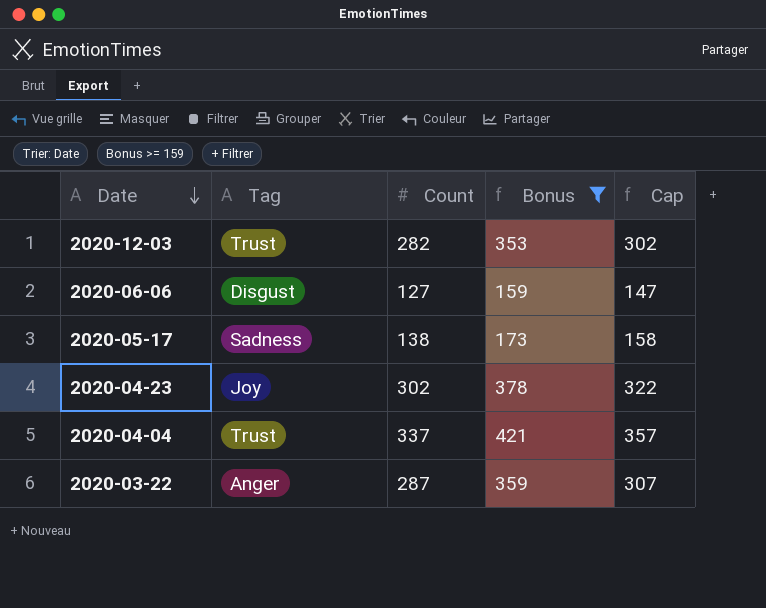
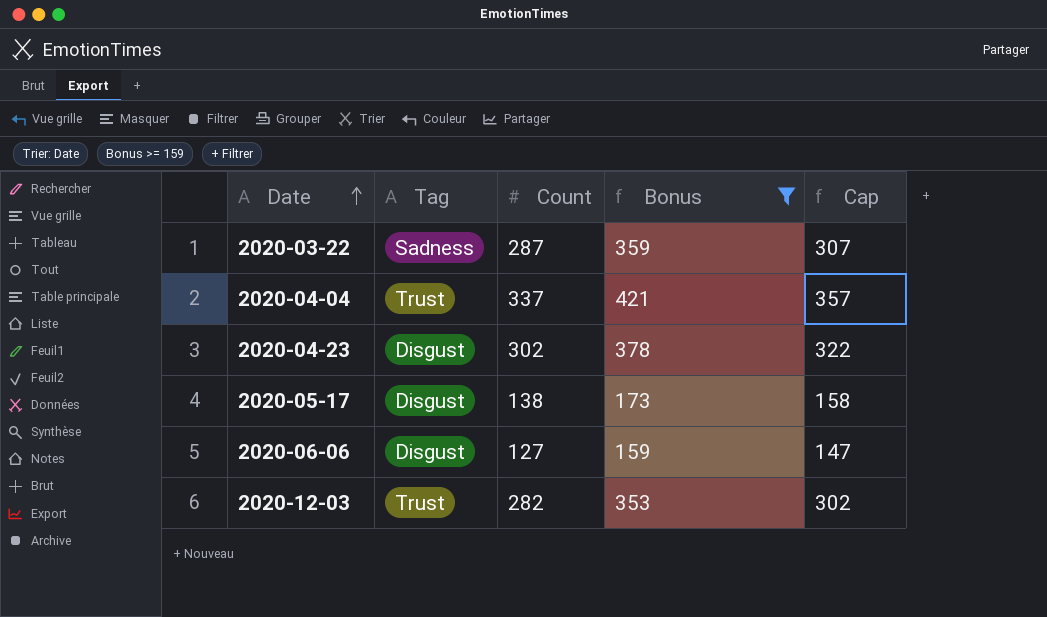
row order: Date descending -> Date ascending
2020-03-22 | Tag: Anger -> Sadness
2020-04-23 | Tag: Joy -> Disgust
2020-05-17 | Tag: Sadness -> Disgust

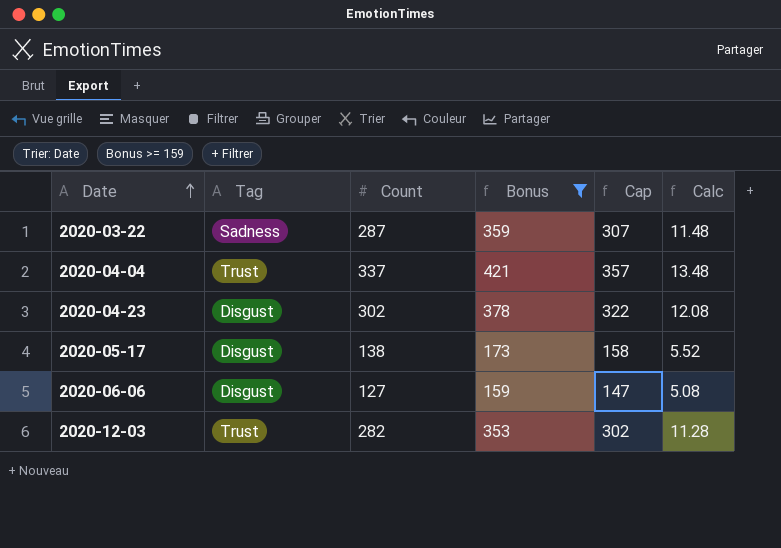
column Calc | formula: none -> [Count] * 0.04

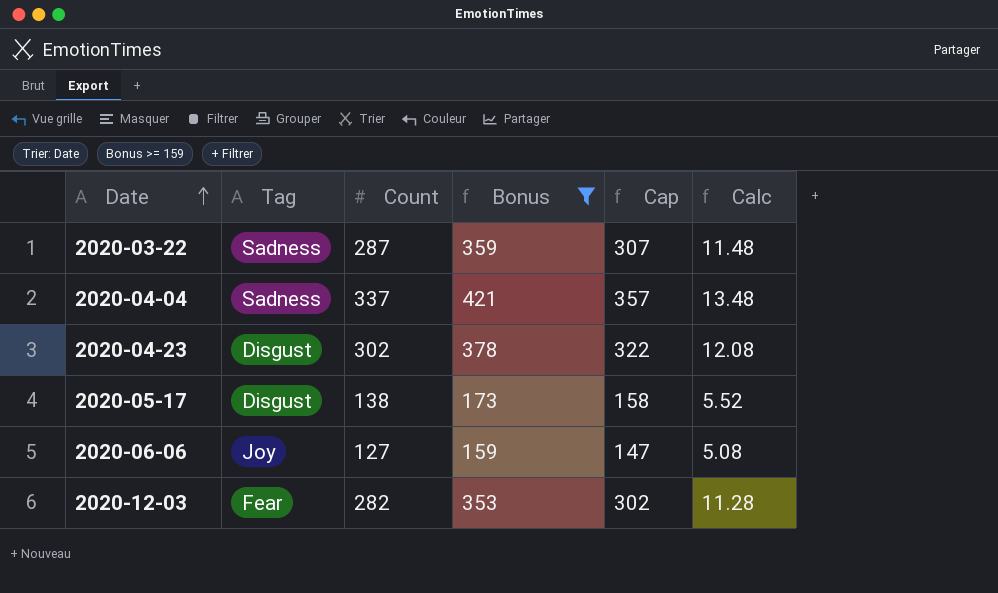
2020-04-04 | Tag: Trust -> Sadness
2020-06-06 | Tag: Disgust -> Joy
2020-12-03 | Tag: Trust -> Fear

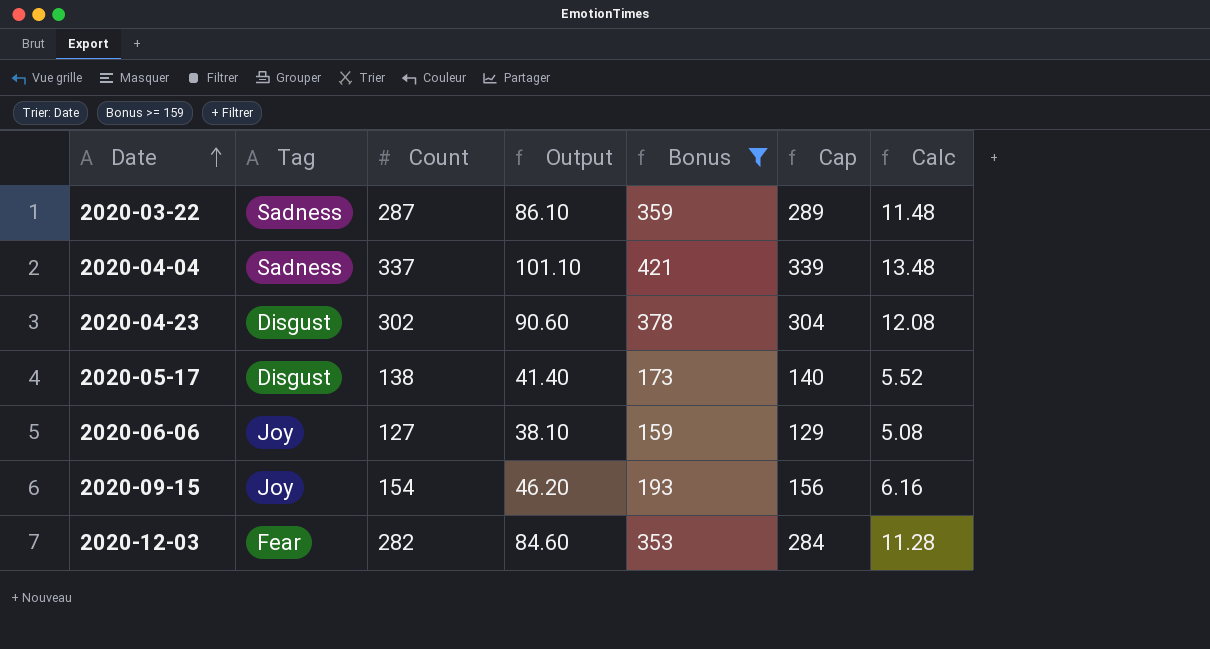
column Output | formula: none -> [Count] * 0.3
column Cap | formula: [Count] + 20 -> [Count] + 2
row 2020-09-15: none -> Joy | 154 | 46.20 | 193 | 156 | 6.16

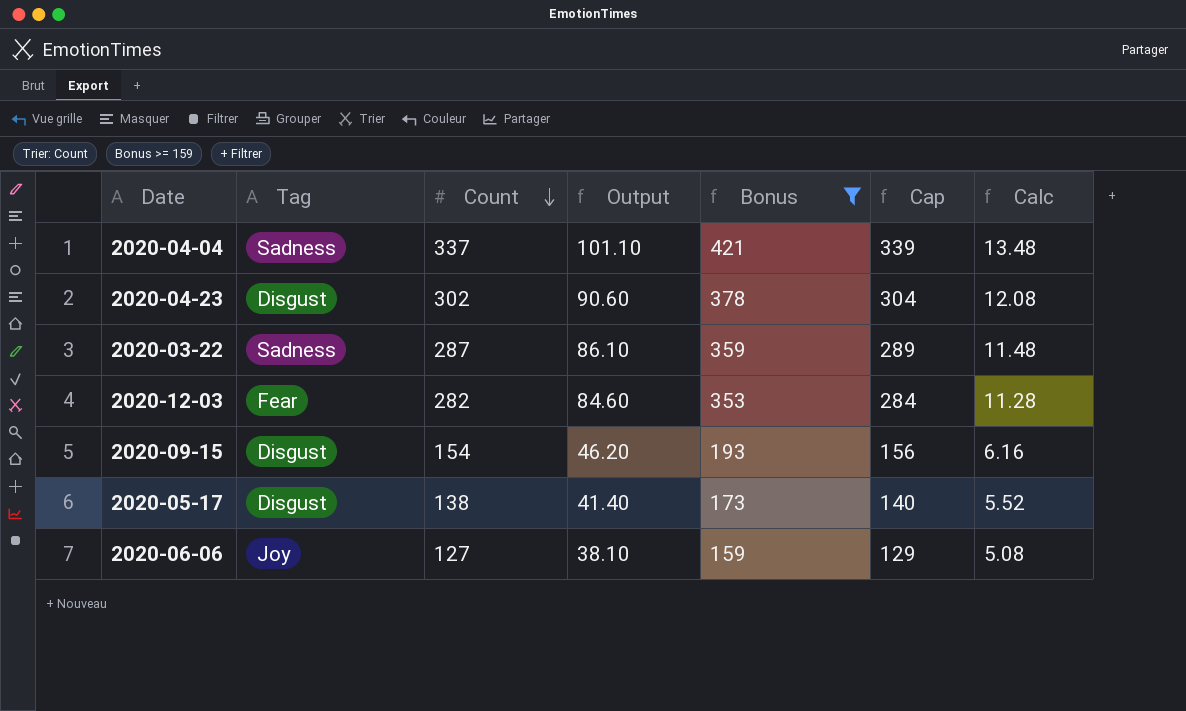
row order: Date ascending -> Count descending
2020-09-15 | Tag: Joy -> Disgust

